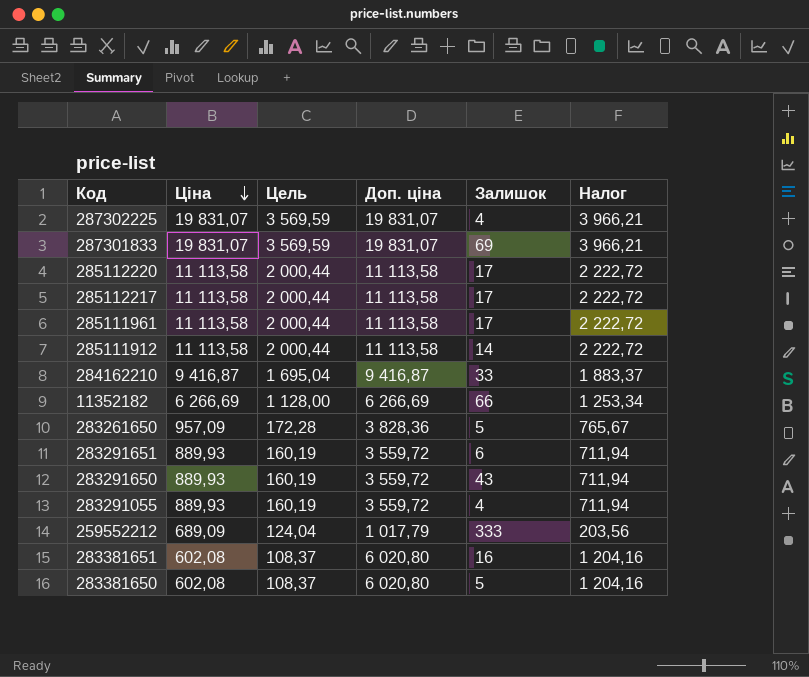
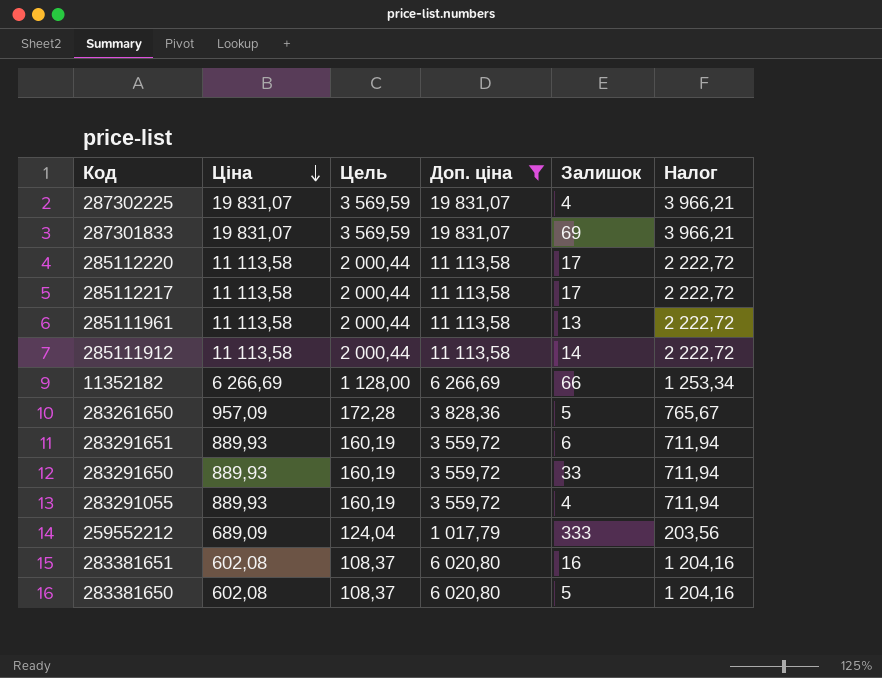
filter: none -> Доп. ціна != 9 416,87
285111961 | Залишок: 17 -> 13
283291650 | Залишок: 43 -> 33

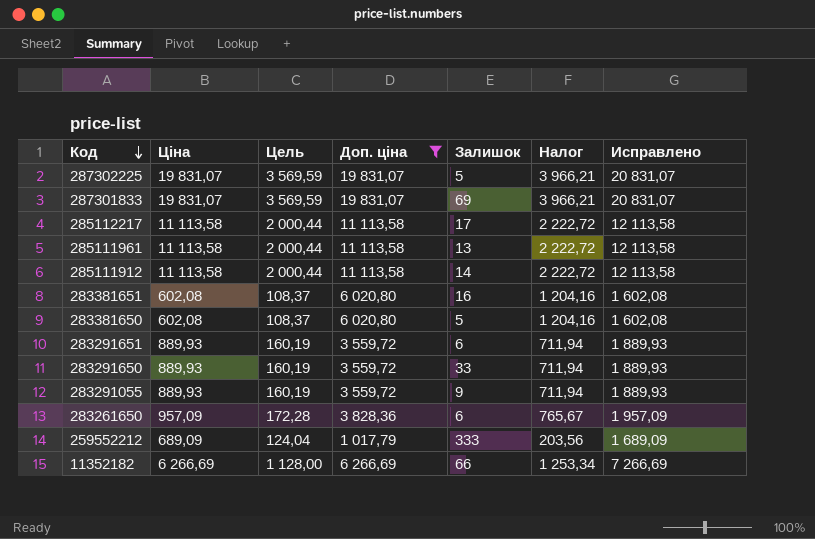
row order: Ціна descending -> Код descending
column Исправлено | formula: none -> [Ціна] + 1000
row 285112220: 11 113,58 | 2 000,44 | 11 113,58 | 17 | 2 222,72 -> none
287302225 | Залишок: 4 -> 5
283291055 | Залишок: 4 -> 9
283261650 | Залишок: 5 -> 6

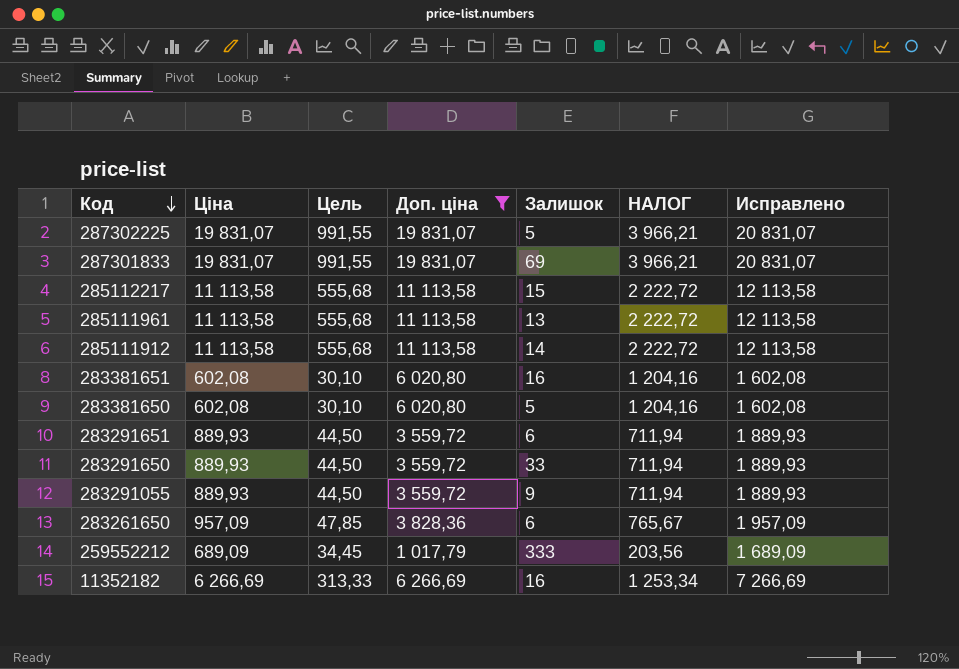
column Цель | formula: [Ціна] * 0,18 -> [Ціна] * 0,05
column name: Налог -> НАЛОГ
285112217 | Залишок: 17 -> 15
11352182 | Залишок: 66 -> 16

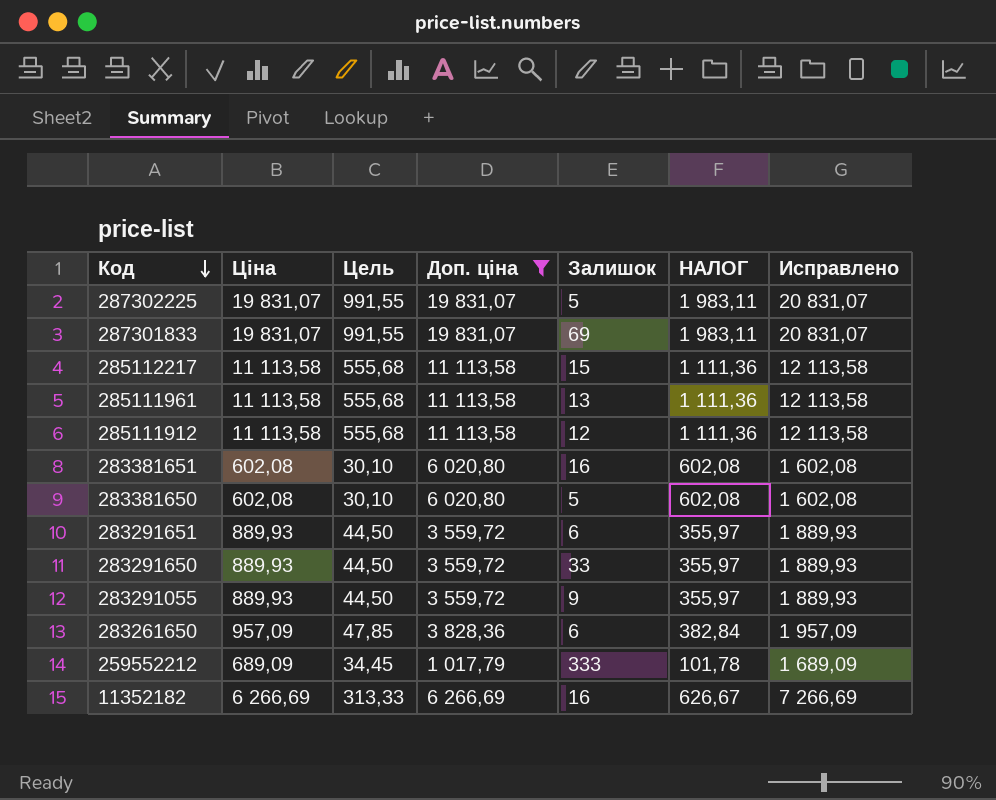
column НАЛОГ | formula: [Доп. ціна] * 0,2 -> [Доп. ціна] * 0,1
285111912 | Залишок: 14 -> 12

